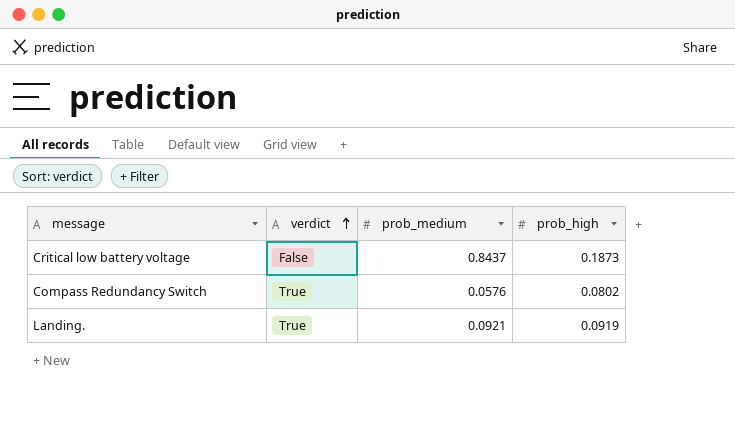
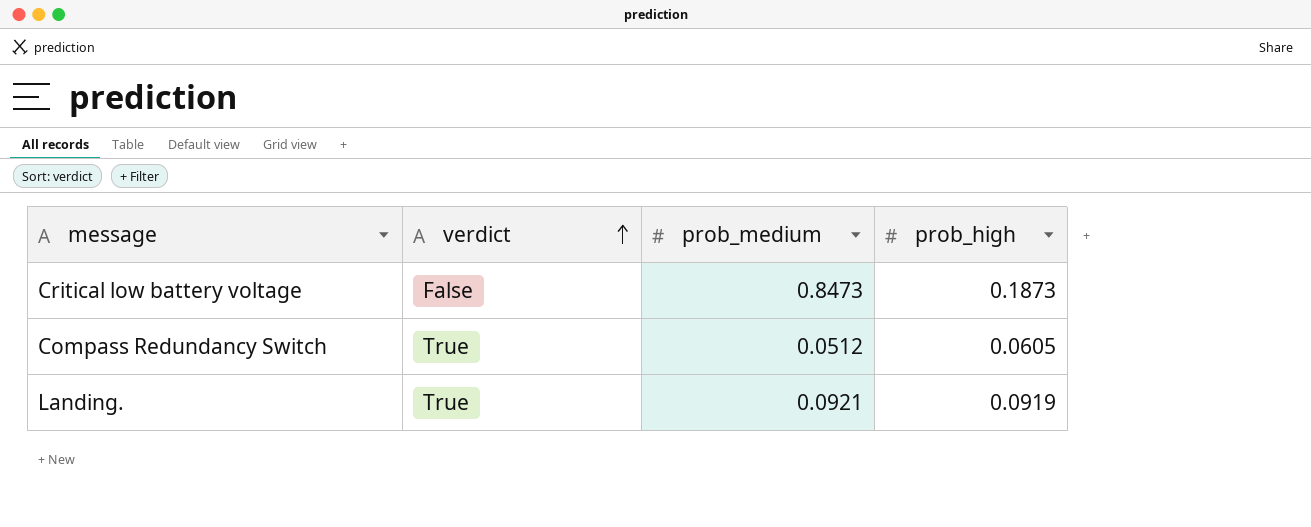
Critical low battery voltage | prob_medium: 0.8437 -> 0.8473
Compass Redundancy Switch | prob_medium: 0.0576 -> 0.0512
Compass Redundancy Switch | prob_high: 0.0802 -> 0.0605

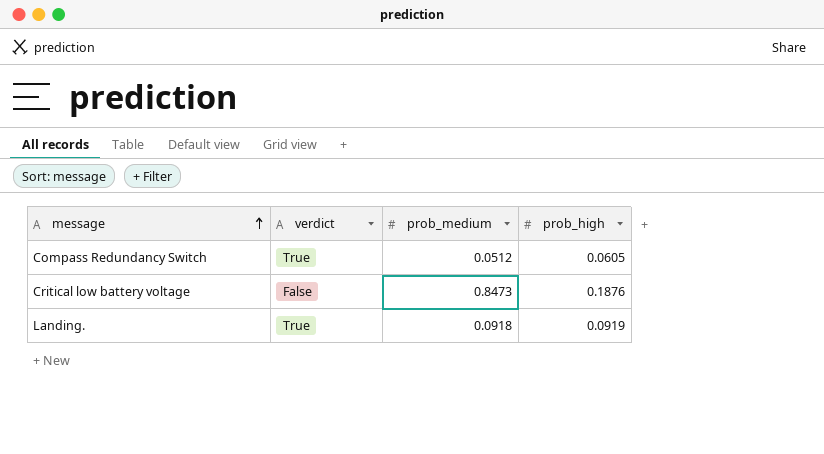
row order: verdict ascending -> message ascending
Critical low battery voltage | prob_high: 0.1873 -> 0.1876
Landing. | prob_medium: 0.0921 -> 0.0918

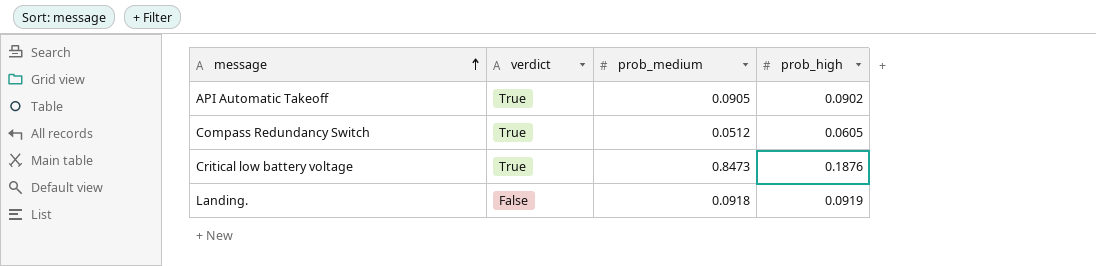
row API Automatic Takeoff: none -> True | 0.0905 | 0.0902
Critical low battery voltage | verdict: False -> True
Landing. | verdict: True -> False

